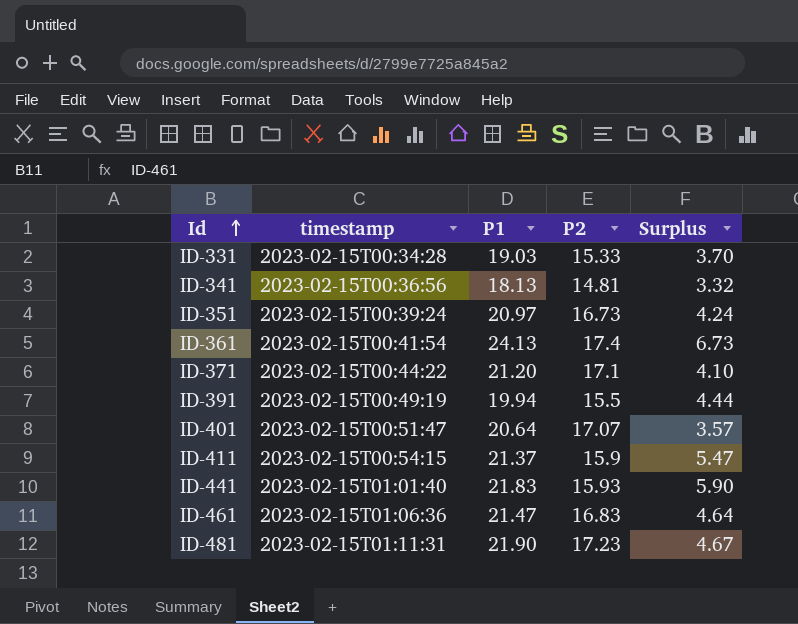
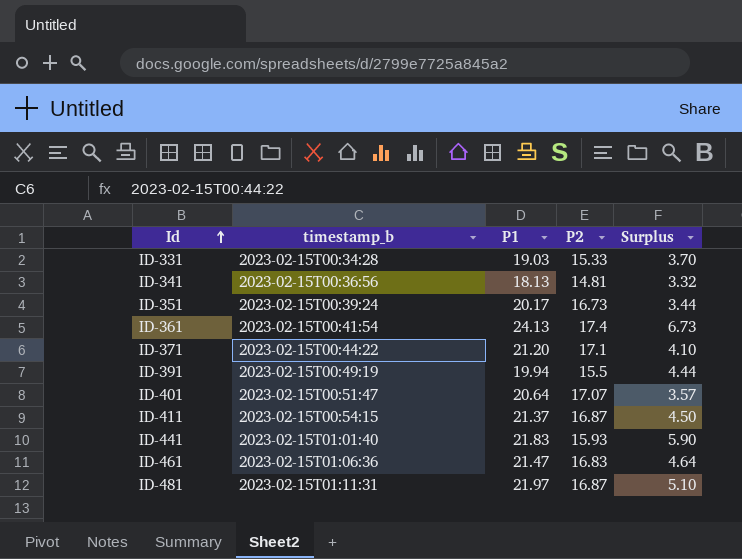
column name: timestamp -> timestamp_b
ID-351 | P1: 20.97 -> 20.17
ID-351 | Surplus: 4.24 -> 3.44
ID-411 | P2: 15.9 -> 16.87
ID-411 | Surplus: 5.47 -> 4.50
ID-481 | P1: 21.90 -> 21.97
ID-481 | P2: 17.23 -> 16.87
ID-481 | Surplus: 4.67 -> 5.10

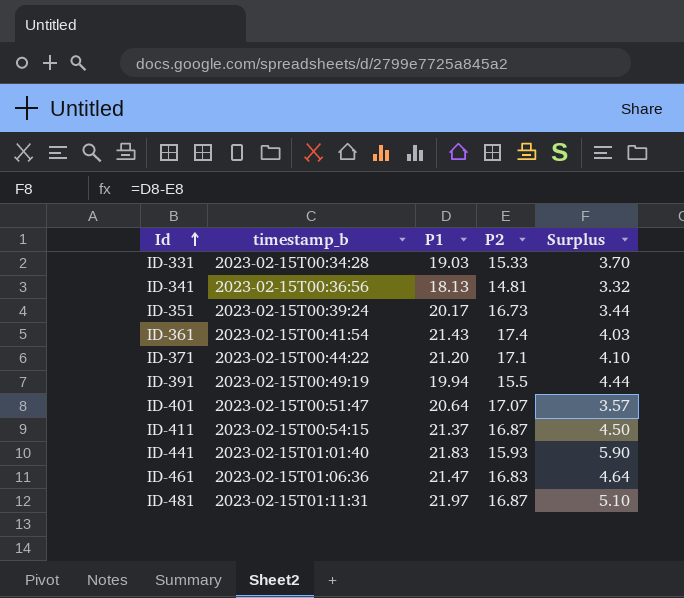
ID-361 | P1: 24.13 -> 21.43
ID-361 | Surplus: 6.73 -> 4.03

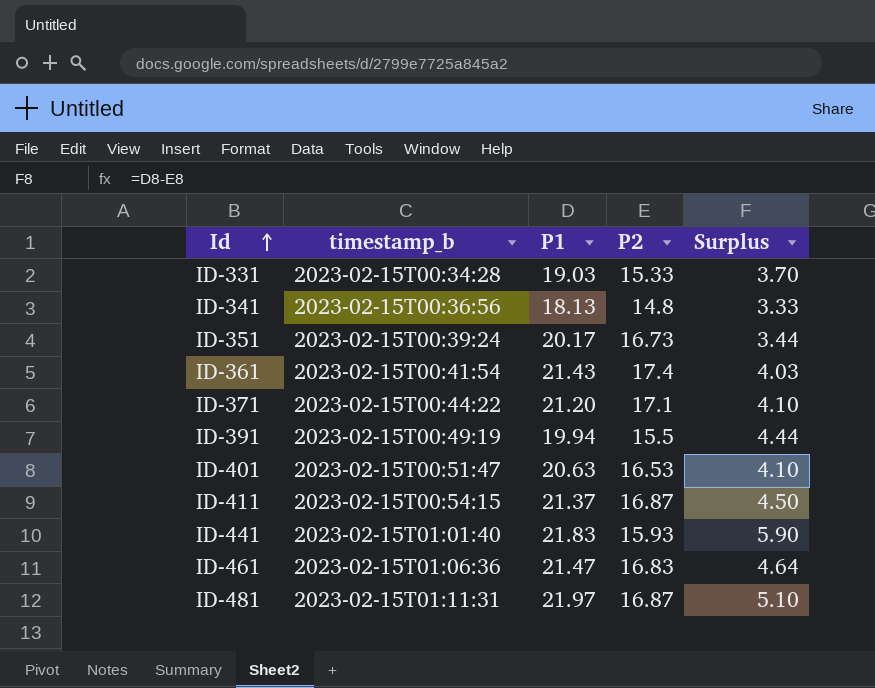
ID-341 | P2: 14.81 -> 14.8
ID-341 | Surplus: 3.32 -> 3.33
ID-401 | P1: 20.64 -> 20.63
ID-401 | P2: 17.07 -> 16.53
ID-401 | Surplus: 3.57 -> 4.10

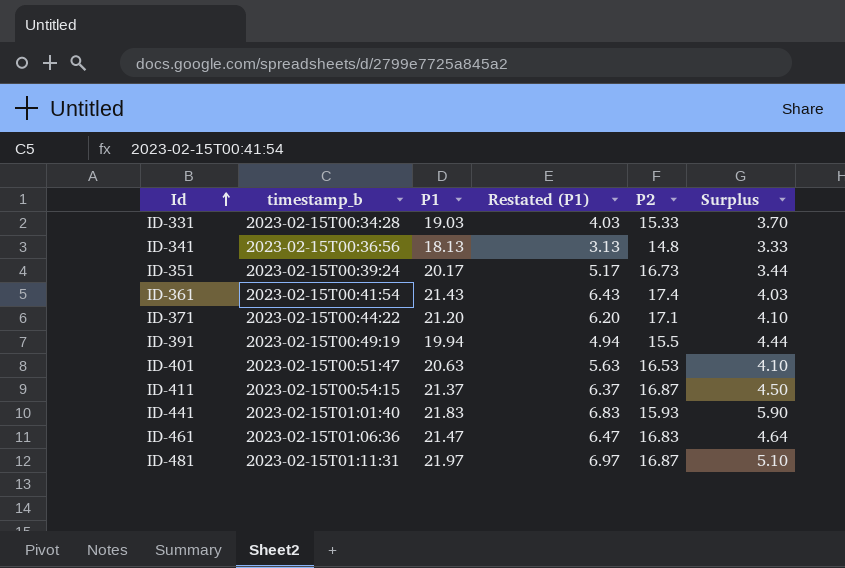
column Restated (P1) | formula: none -> [P1] - 15

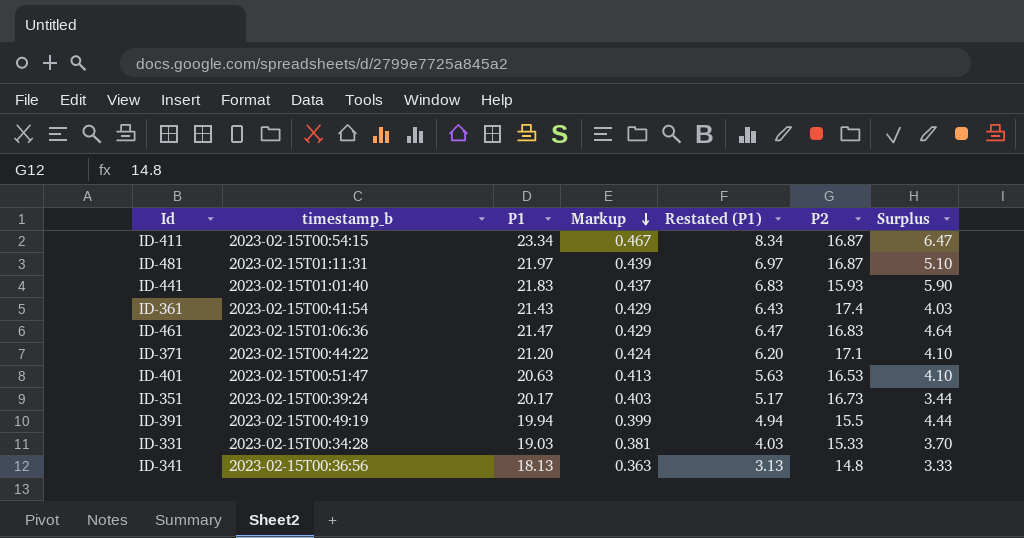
row order: Id ascending -> Markup descending
column Markup | formula: none -> [P1] * 0.02
ID-411 | P1: 21.37 -> 23.34
ID-411 | Restated (P1): 6.37 -> 8.34
ID-411 | Surplus: 4.50 -> 6.47

